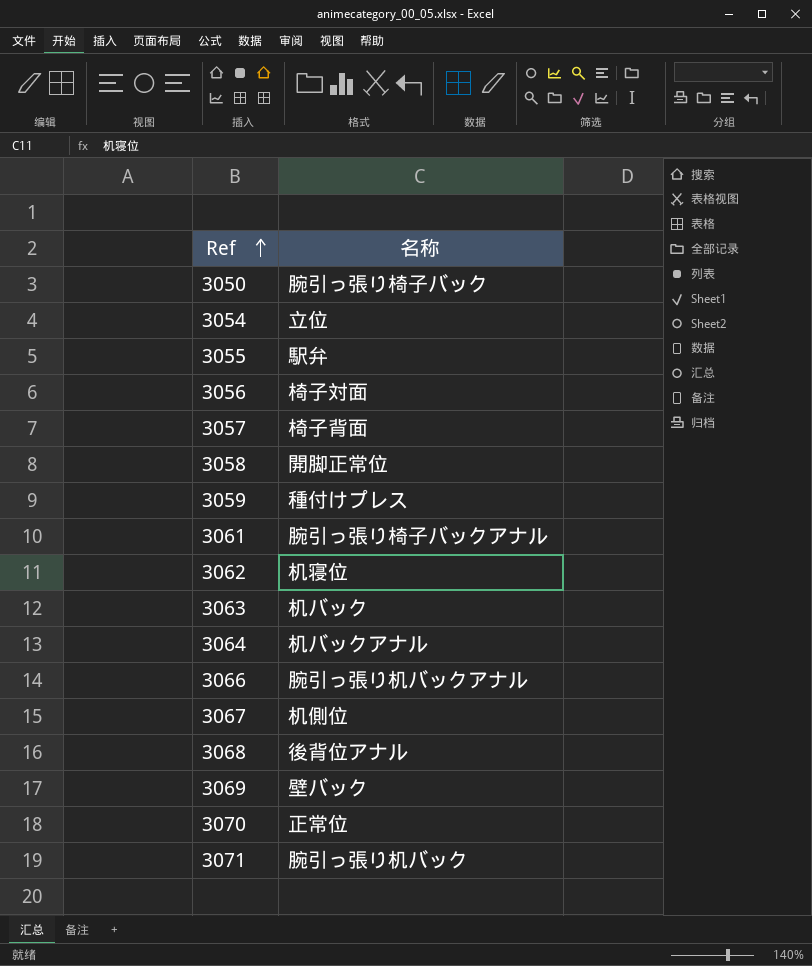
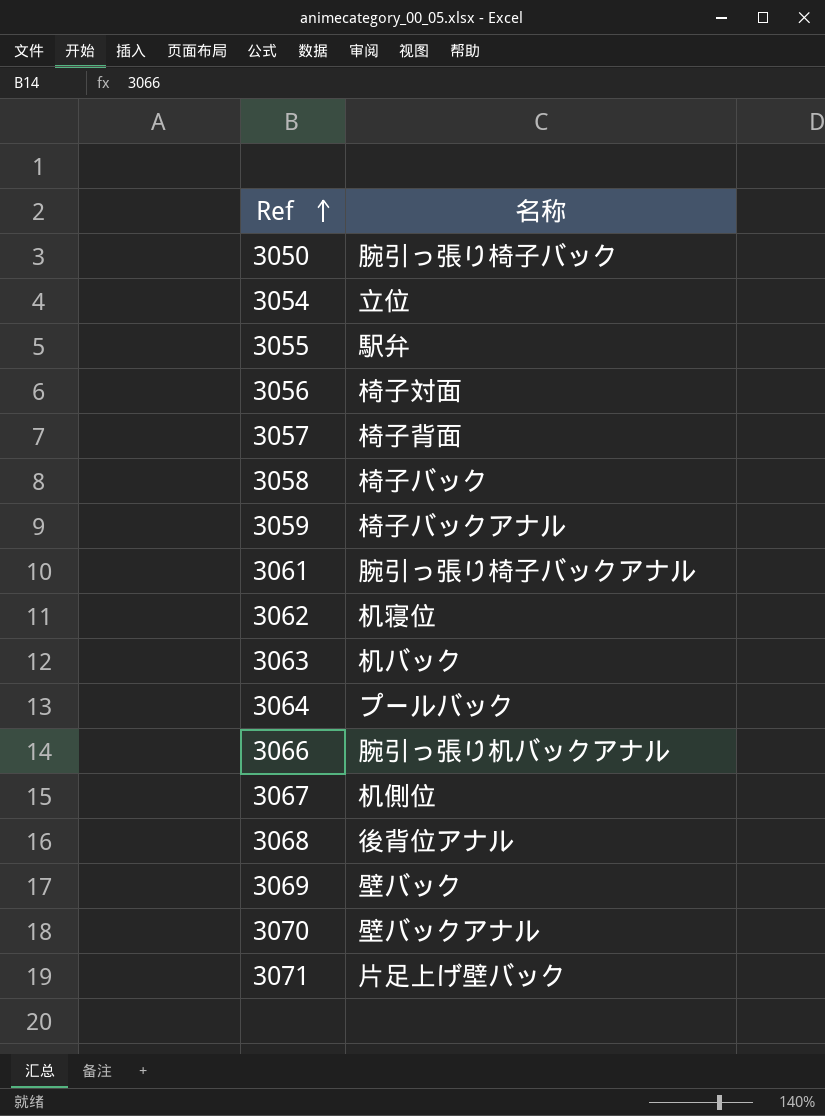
3058 | 名称: 開脚正常位 -> 椅子バック
3059 | 名称: 種付けプレス -> 椅子バックアナル
3064 | 名称: 机バックアナル -> プールバック
3070 | 名称: 正常位 -> 壁バックアナル
3071 | 名称: 腕引っ張り机バック -> 片足上げ壁バック

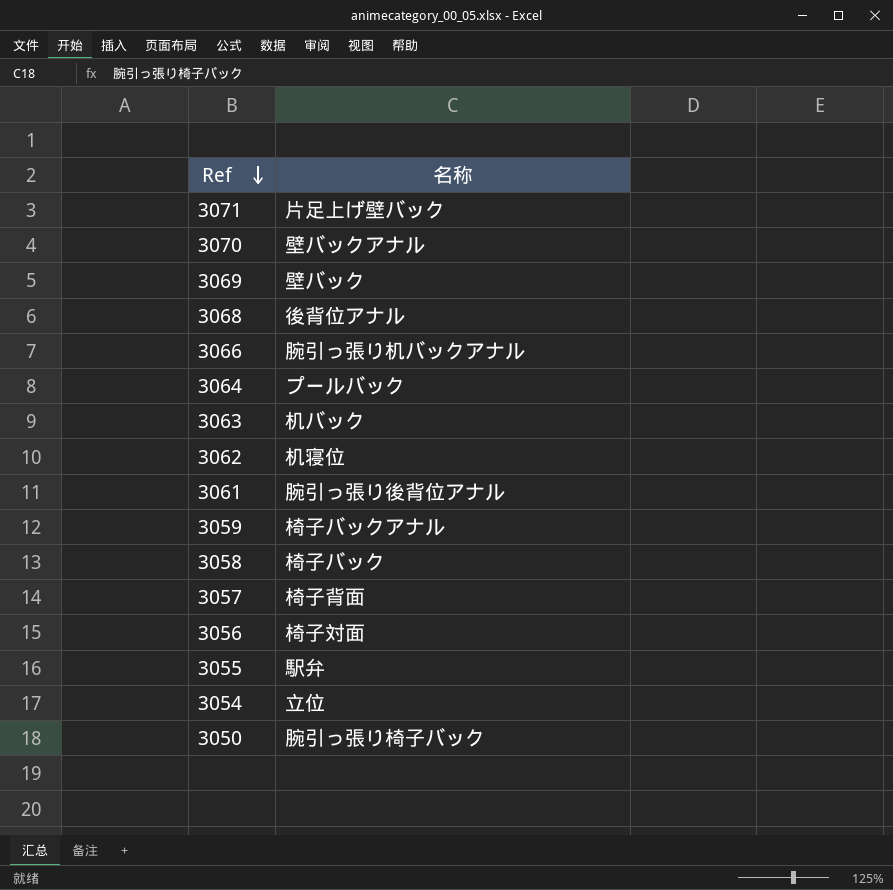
row order: Ref ascending -> Ref descending
row 3067: 机側位 -> none
3061 | 名称: 腕引っ張り椅子バックアナル -> 腕引っ張り後背位アナル

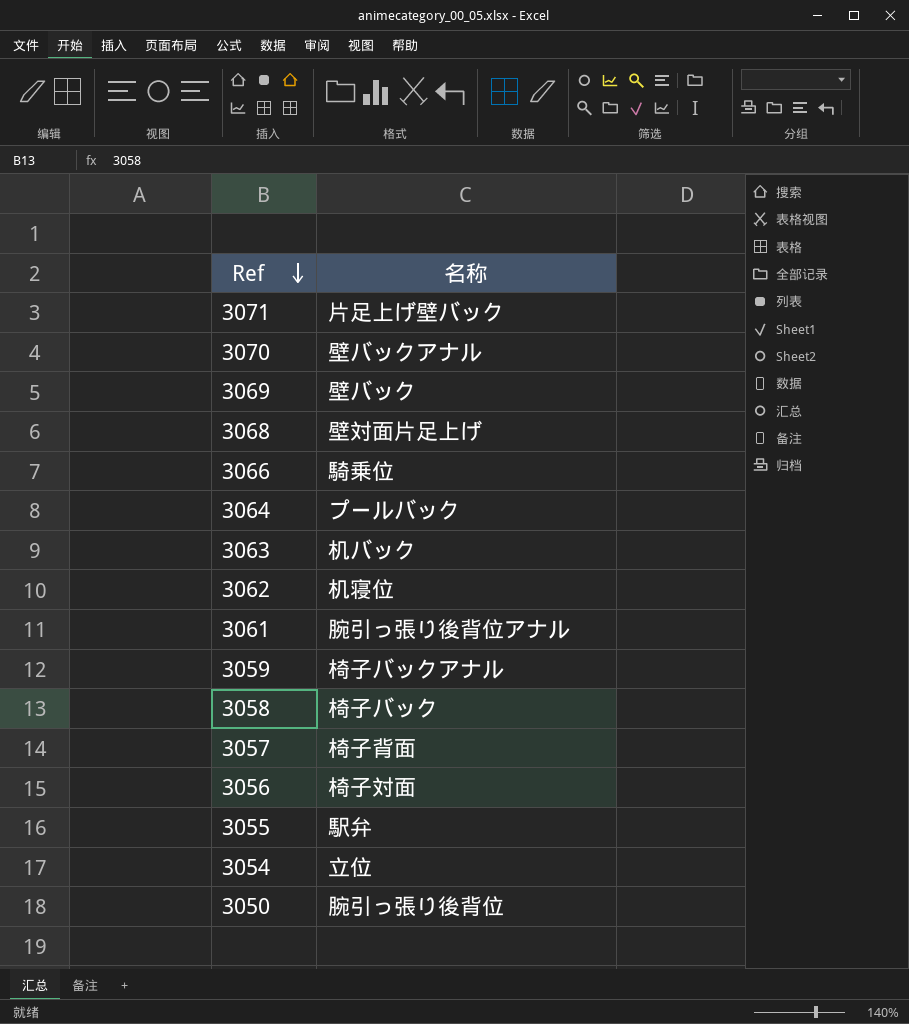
3068 | 名称: 後背位アナル -> 壁対面片足上げ
3066 | 名称: 腕引っ張り机バックアナル -> 騎乗位
3050 | 名称: 腕引っ張り椅子バック -> 腕引っ張り後背位

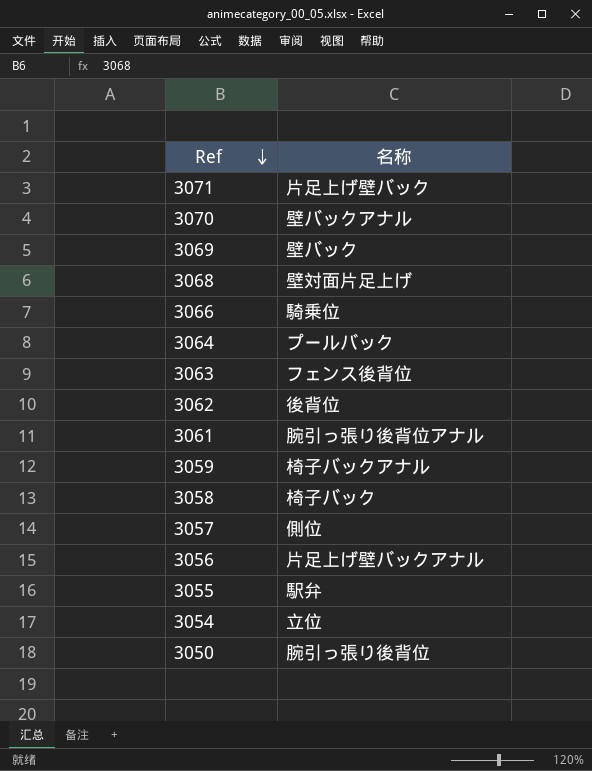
3063 | 名称: 机バック -> フェンス後背位
3062 | 名称: 机寝位 -> 後背位
3057 | 名称: 椅子背面 -> 側位
3056 | 名称: 椅子対面 -> 片足上げ壁バックアナル

